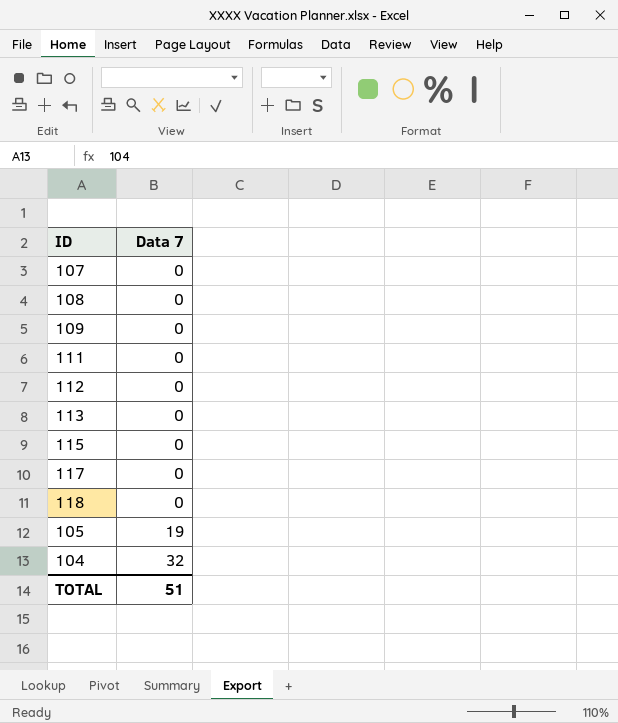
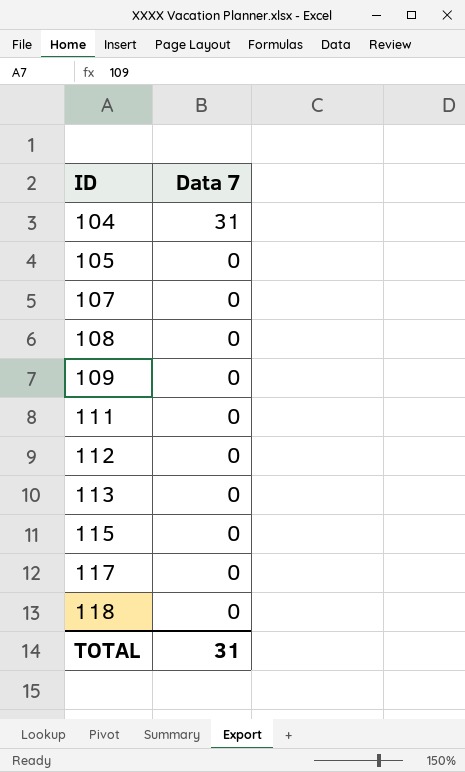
row order: Data 7 ascending -> ID ascending
104 | Data 7: 32 -> 31
105 | Data 7: 19 -> 0
TOTAL | Data 7: 51 -> 31

